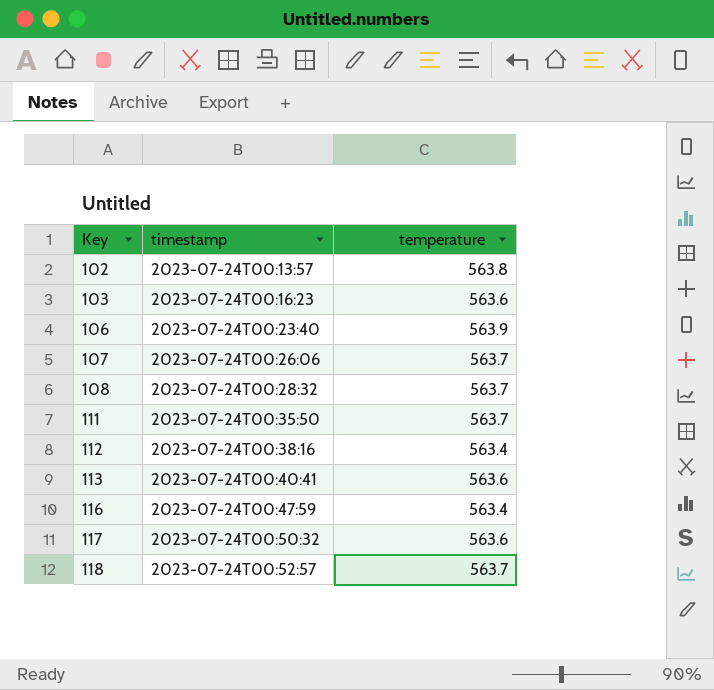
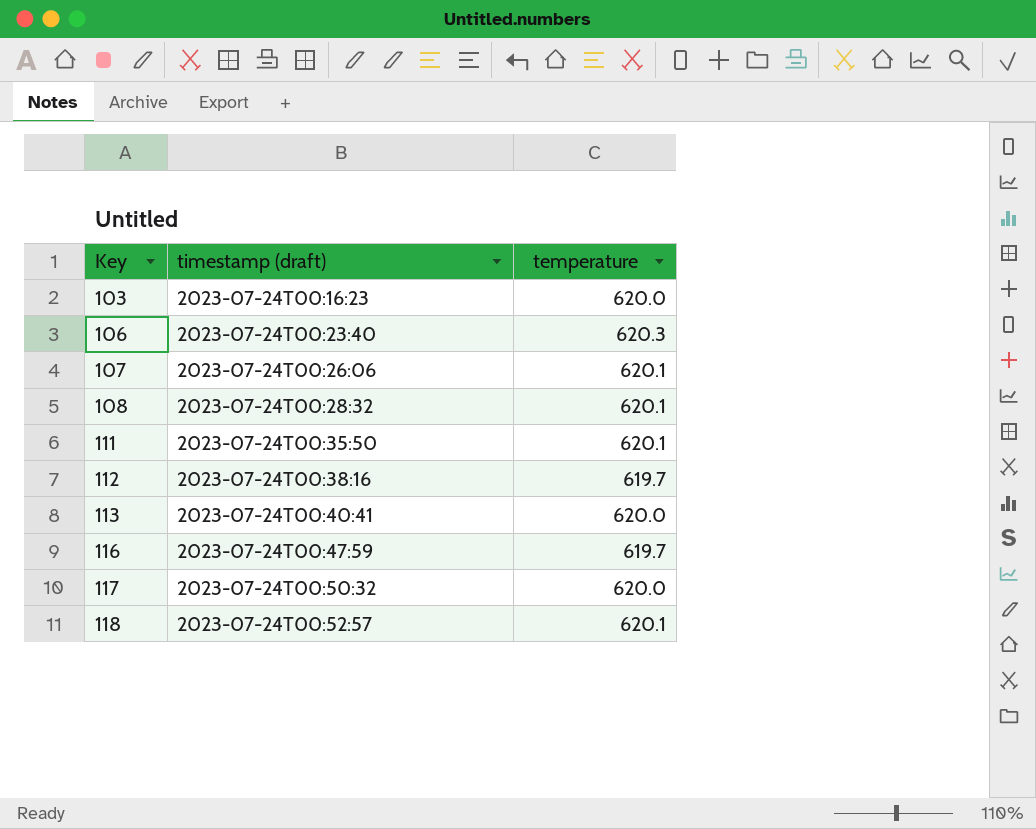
column name: timestamp -> timestamp (draft)
row 102: 2023-07-24T00:13:57 | 563.8 -> none
103 | temperature: 563.6 -> 620.0
106 | temperature: 563.9 -> 620.3
107 | temperature: 563.7 -> 620.1
108 | temperature: 563.7 -> 620.1
111 | temperature: 563.7 -> 620.1
112 | temperature: 563.4 -> 619.7
113 | temperature: 563.6 -> 620.0
116 | temperature: 563.4 -> 619.7
117 | temperature: 563.6 -> 620.0
118 | temperature: 563.7 -> 620.1

